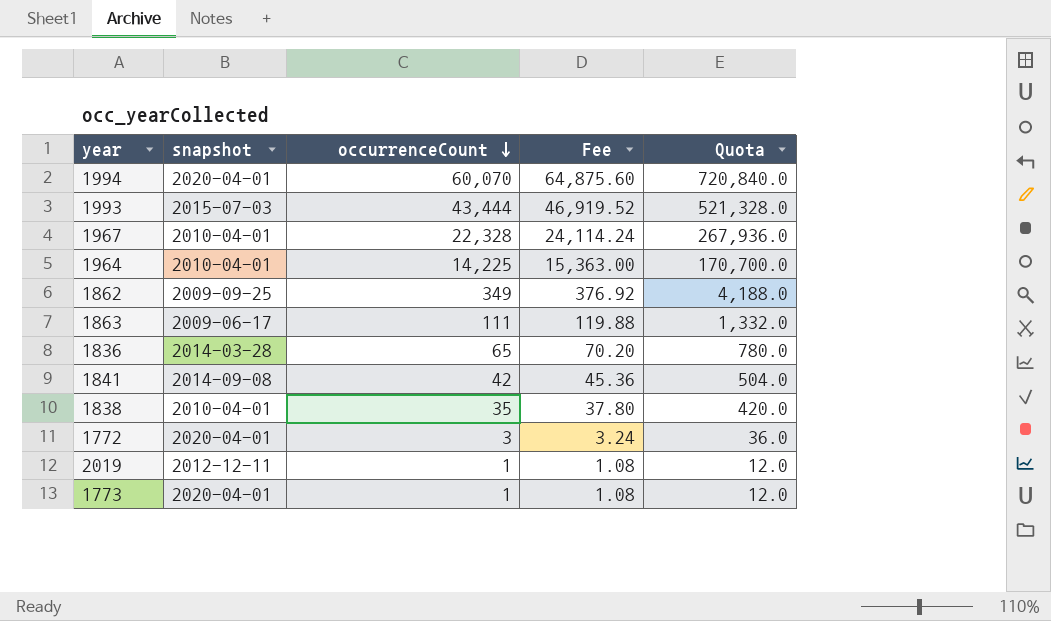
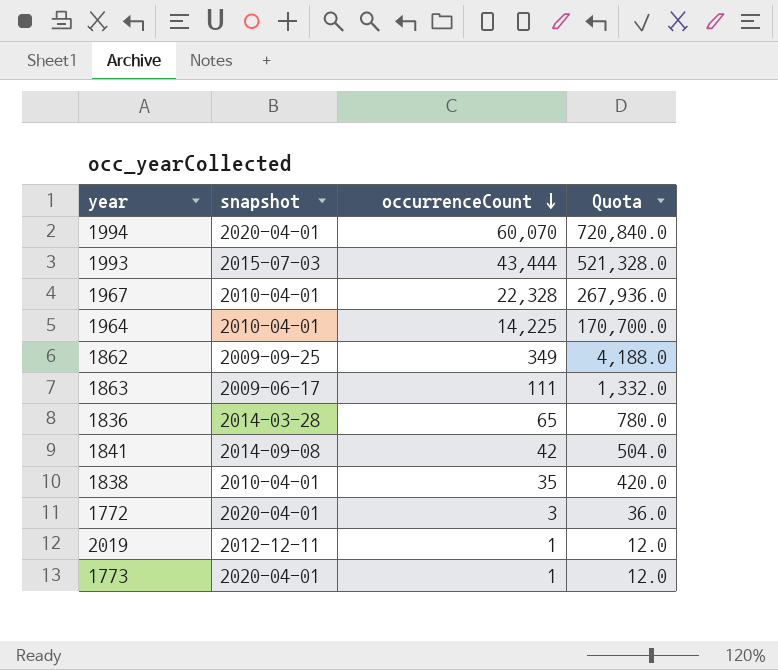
column Fee | formula: [occurrenceCount] * 1.08 -> none

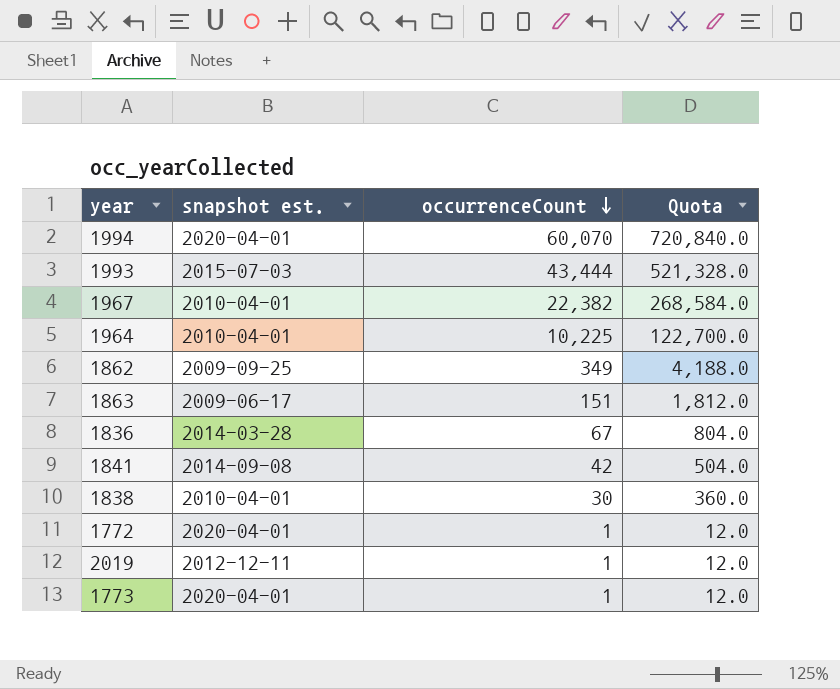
column name: snapshot -> snapshot est.
1967 | occurrenceCount: 22,328 -> 22,382
1967 | Quota: 267,936.0 -> 268,584.0
1964 | occurrenceCount: 14,225 -> 10,225
1964 | Quota: 170,700.0 -> 122,700.0
1863 | occurrenceCount: 111 -> 151
1863 | Quota: 1,332.0 -> 1,812.0
1836 | occurrenceCount: 65 -> 67
1836 | Quota: 780.0 -> 804.0
1838 | occurrenceCount: 35 -> 30
1838 | Quota: 420.0 -> 360.0
1772 | occurrenceCount: 3 -> 1
1772 | Quota: 36.0 -> 12.0

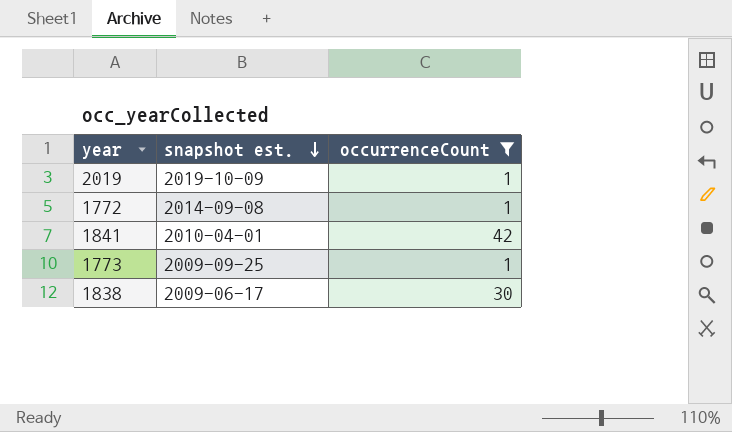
filter: none -> occurrenceCount <= 42
row order: occurrenceCount descending -> snapshot est. descending
column Quota | formula: [occurrenceCount] * 12 -> none
2019 | snapshot est.: 2012-12-11 -> 2019-10-09
1772 | snapshot est.: 2020-04-01 -> 2014-09-08
1841 | snapshot est.: 2014-09-08 -> 2010-04-01
1773 | snapshot est.: 2020-04-01 -> 2009-09-25
1838 | snapshot est.: 2010-04-01 -> 2009-06-17

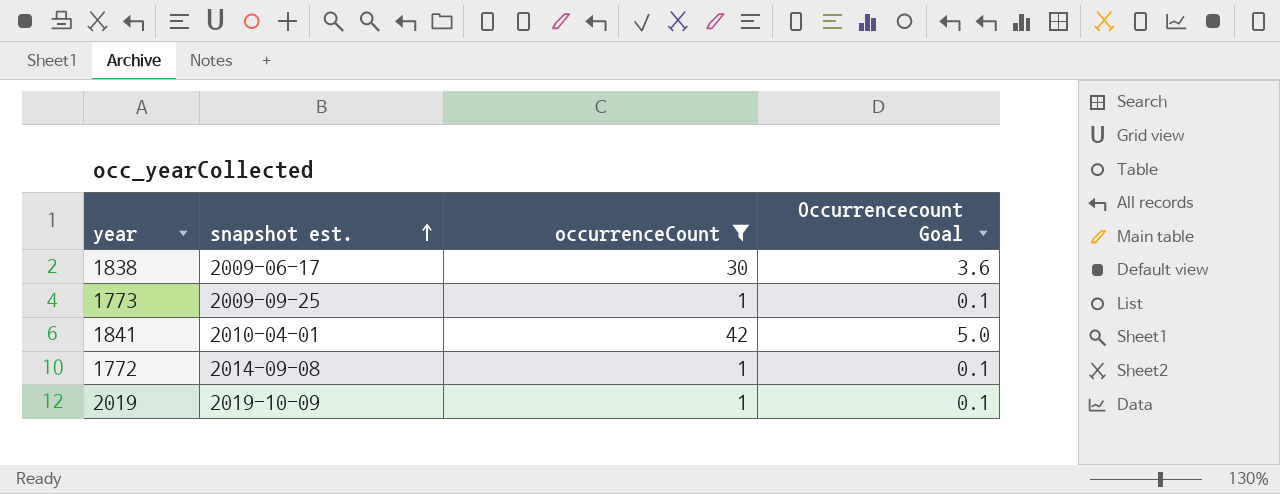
row order: snapshot est. descending -> snapshot est. ascending
column Occurrencecount Goal | formula: none -> [occurrenceCount] * 0.12

